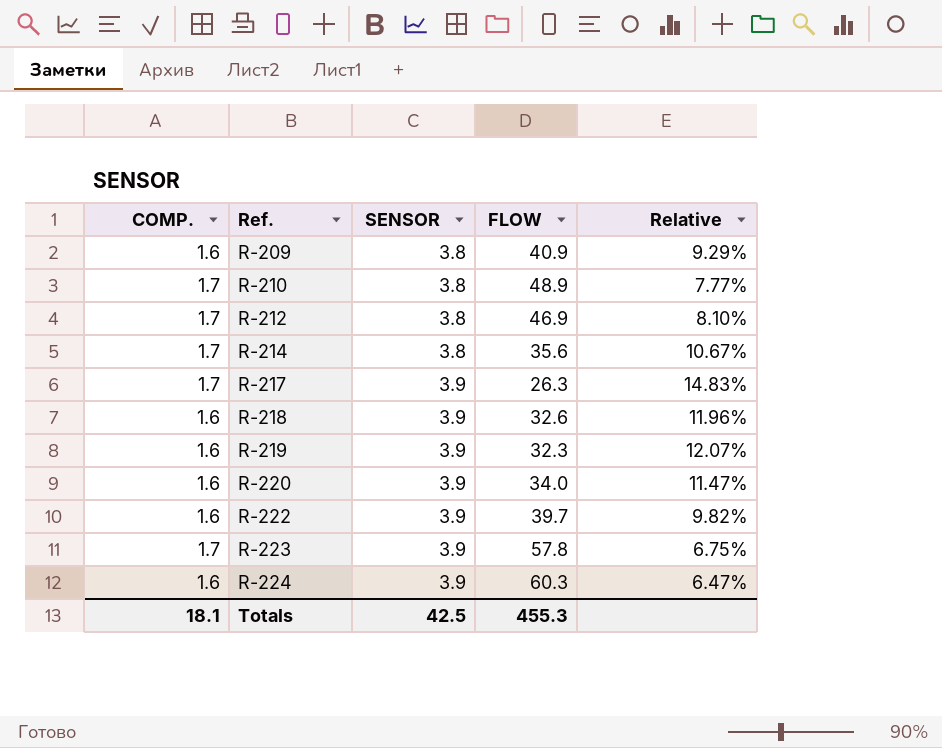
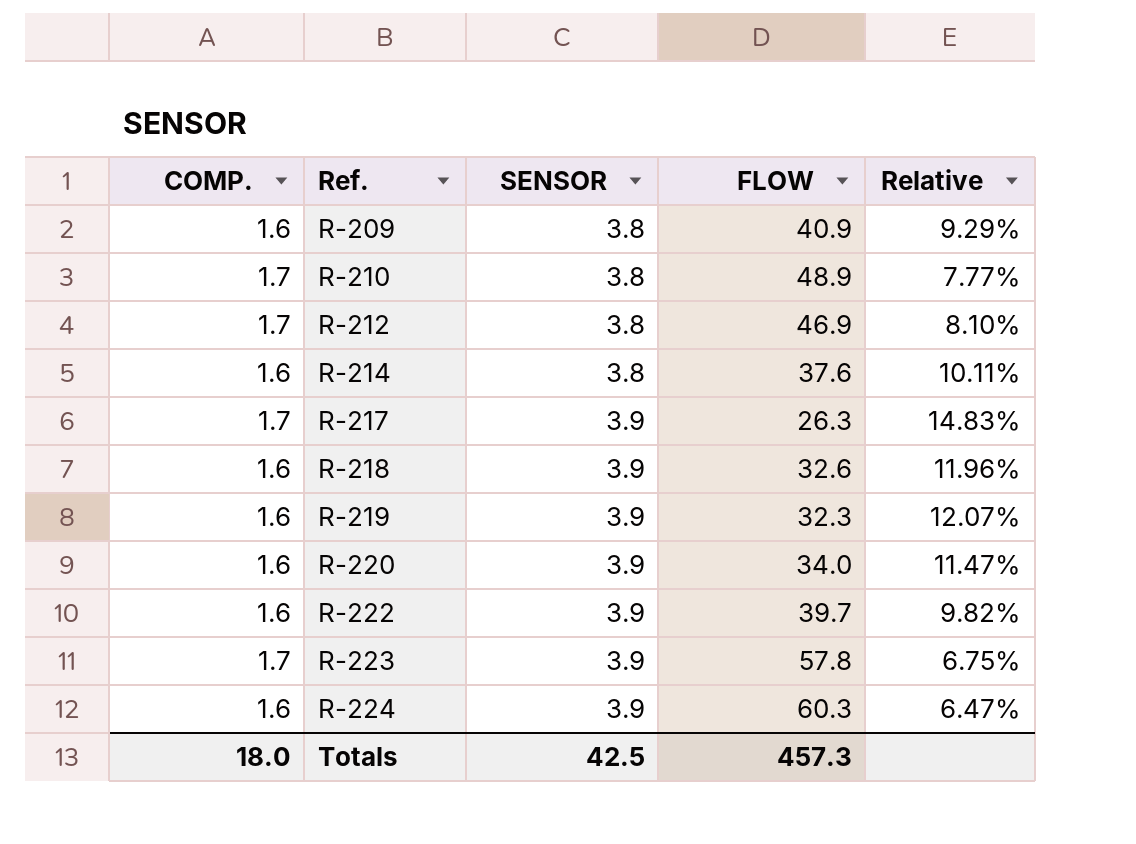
R-214 | COMP.: 1.7 -> 1.6
R-214 | FLOW: 35.6 -> 37.6
R-214 | Relative: 10.67% -> 10.11%
Totals | COMP.: 18.1 -> 18.0
Totals | FLOW: 455.3 -> 457.3

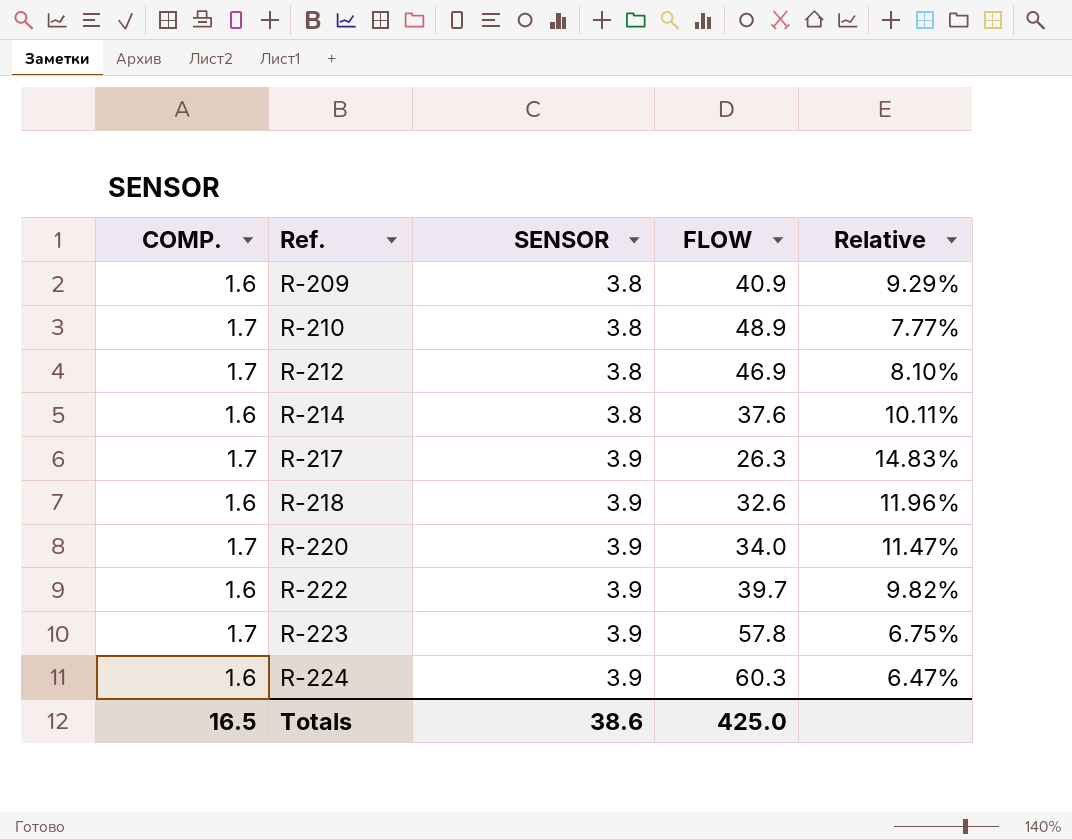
row R-219: 1.6 | 3.9 | 32.3 | 12.07% -> none
R-220 | COMP.: 1.6 -> 1.7
Totals | COMP.: 18.0 -> 16.5
Totals | SENSOR: 42.5 -> 38.6
Totals | FLOW: 457.3 -> 425.0

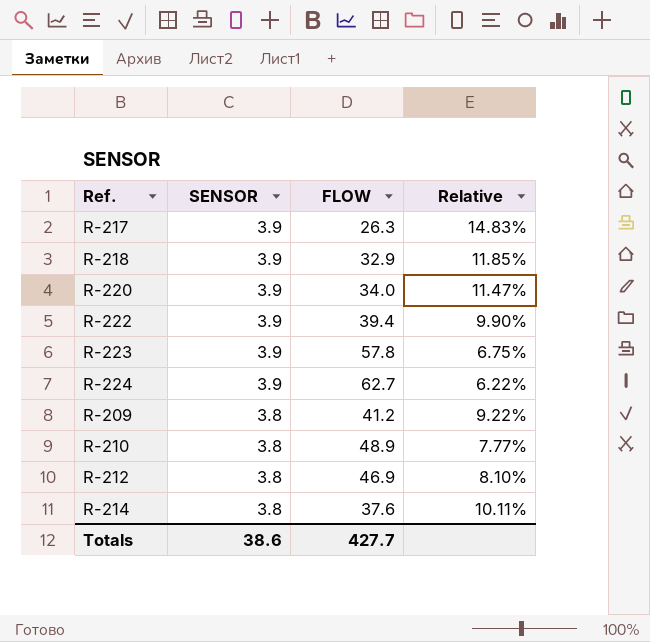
row order: Ref. ascending -> SENSOR descending
column COMP. | position: 1 -> none
R-218 | FLOW: 32.6 -> 32.9
R-218 | Relative: 11.96% -> 11.85%
R-222 | FLOW: 39.7 -> 39.4
R-222 | Relative: 9.82% -> 9.90%
R-224 | FLOW: 60.3 -> 62.7
R-224 | Relative: 6.47% -> 6.22%
R-209 | FLOW: 40.9 -> 41.2
R-209 | Relative: 9.29% -> 9.22%
Totals | FLOW: 425.0 -> 427.7

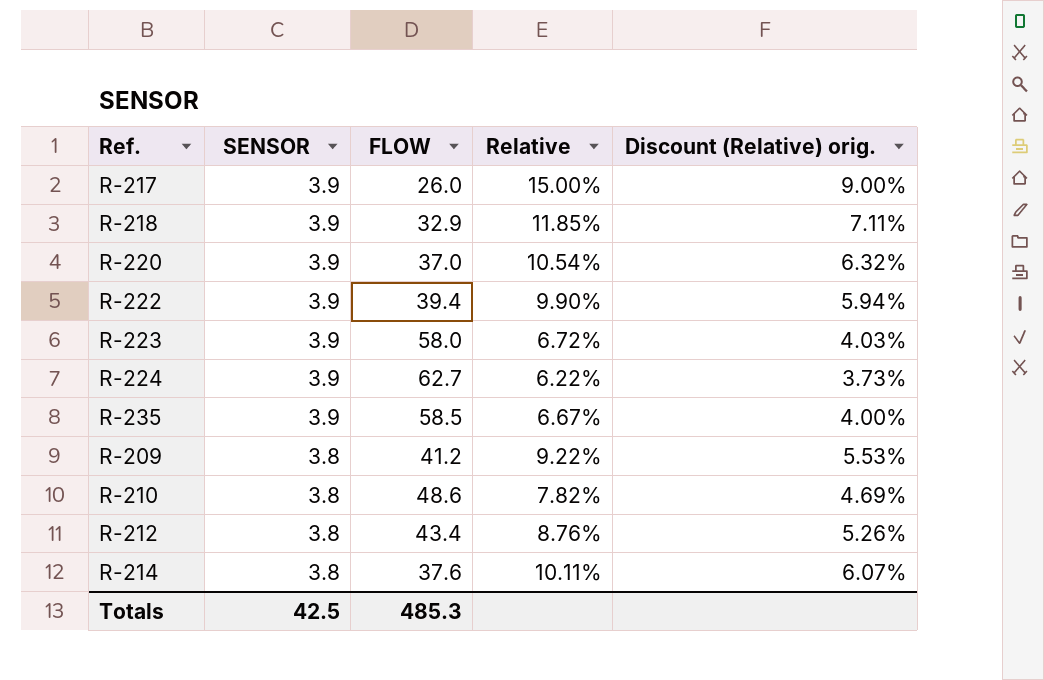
column Discount (Relative) orig. | formula: none -> [Relative] * 0.6
R-217 | FLOW: 26.3 -> 26.0
R-217 | Relative: 14.83% -> 15.00%
R-220 | FLOW: 34.0 -> 37.0
R-220 | Relative: 11.47% -> 10.54%
R-223 | FLOW: 57.8 -> 58.0
R-223 | Relative: 6.75% -> 6.72%
row R-235: none -> 3.9 | 58.5 | 6.67% | 4.00%
R-210 | FLOW: 48.9 -> 48.6
R-210 | Relative: 7.77% -> 7.82%
R-212 | FLOW: 46.9 -> 43.4
R-212 | Relative: 8.10% -> 8.76%
Totals | SENSOR: 38.6 -> 42.5
Totals | FLOW: 427.7 -> 485.3

